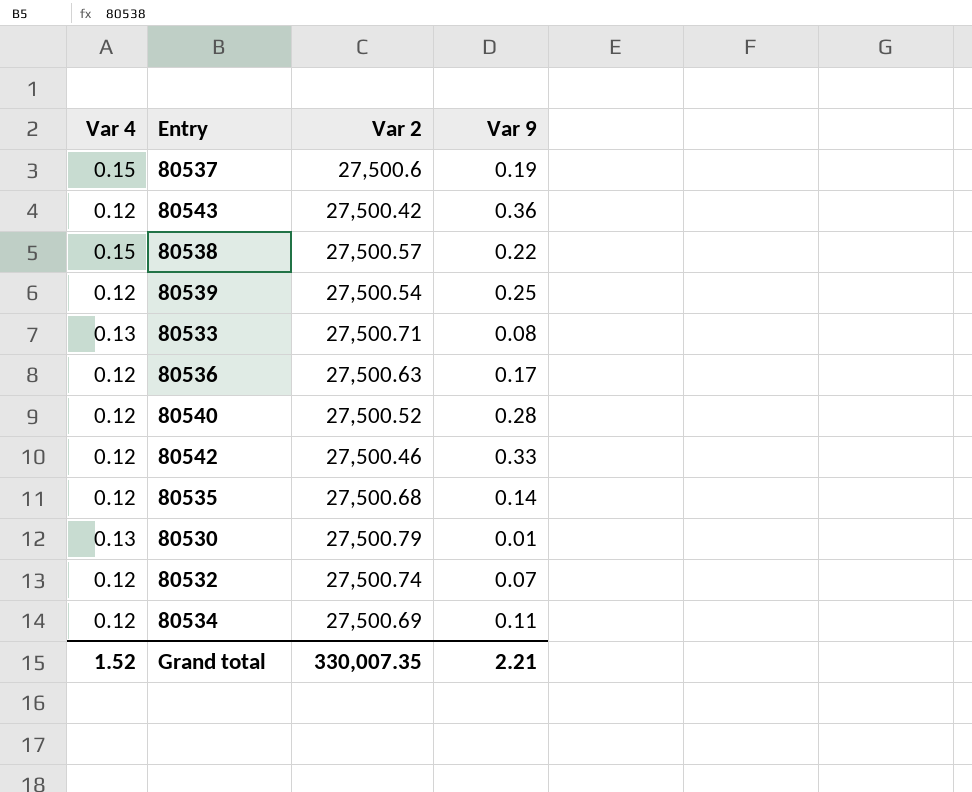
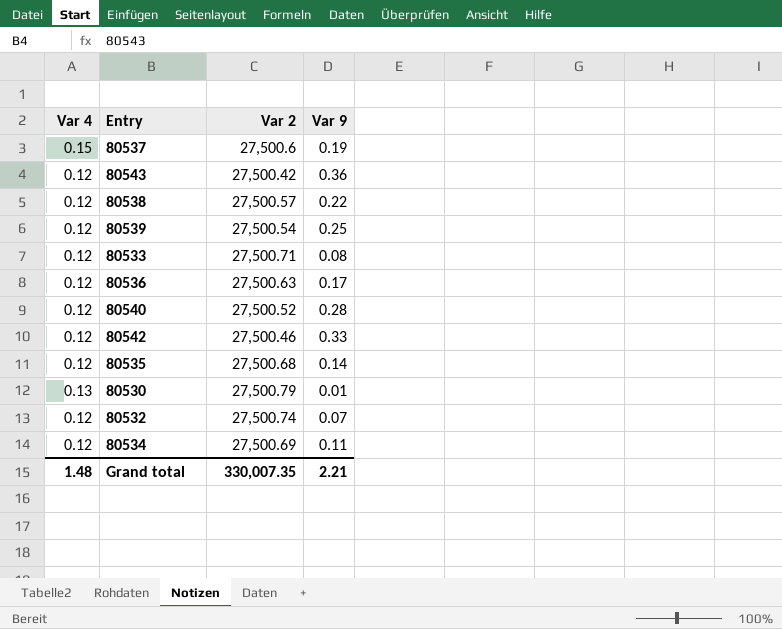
80538 | Var 4: 0.15 -> 0.12
80533 | Var 4: 0.13 -> 0.12
Grand total | Var 4: 1.52 -> 1.48

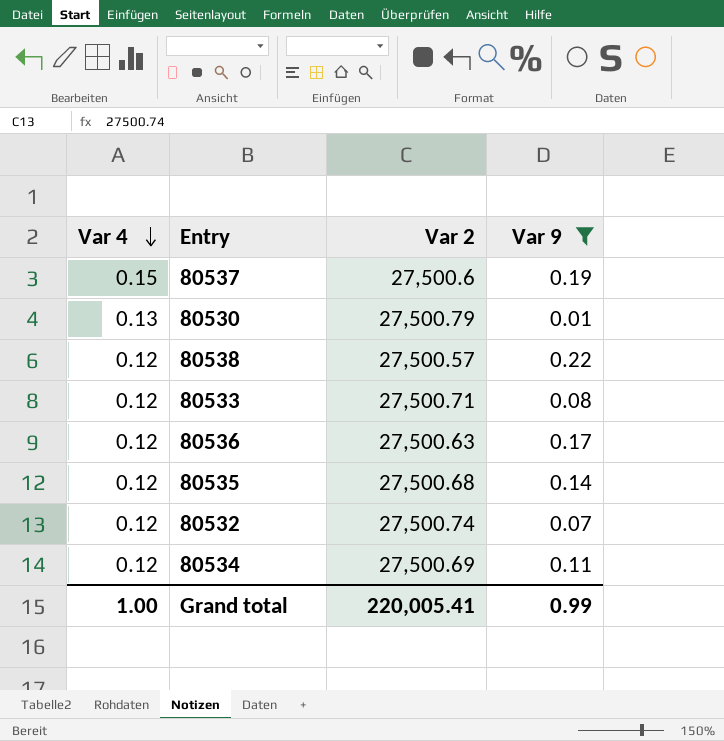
filter: none -> Var 9 <= 0.22
row order: none -> Var 4 descending
Grand total | Var 4: 1.48 -> 1.00
Grand total | Var 2: 330,007.35 -> 220,005.41
Grand total | Var 9: 2.21 -> 0.99

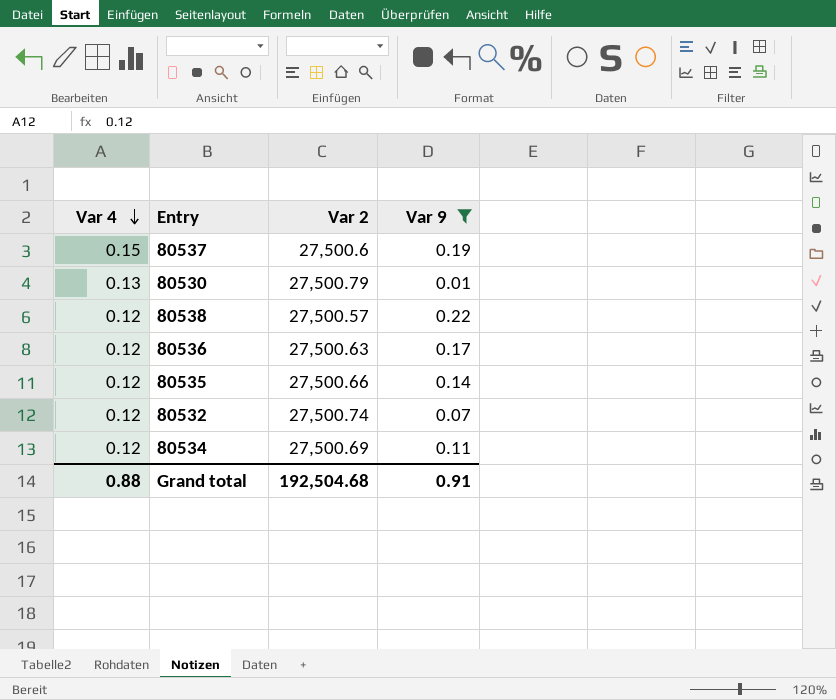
row 80533: 0.12 | 27,500.71 | 0.08 -> none
80535 | Var 2: 27,500.68 -> 27,500.66
Grand total | Var 4: 1.00 -> 0.88
Grand total | Var 2: 220,005.41 -> 192,504.68
Grand total | Var 9: 0.99 -> 0.91

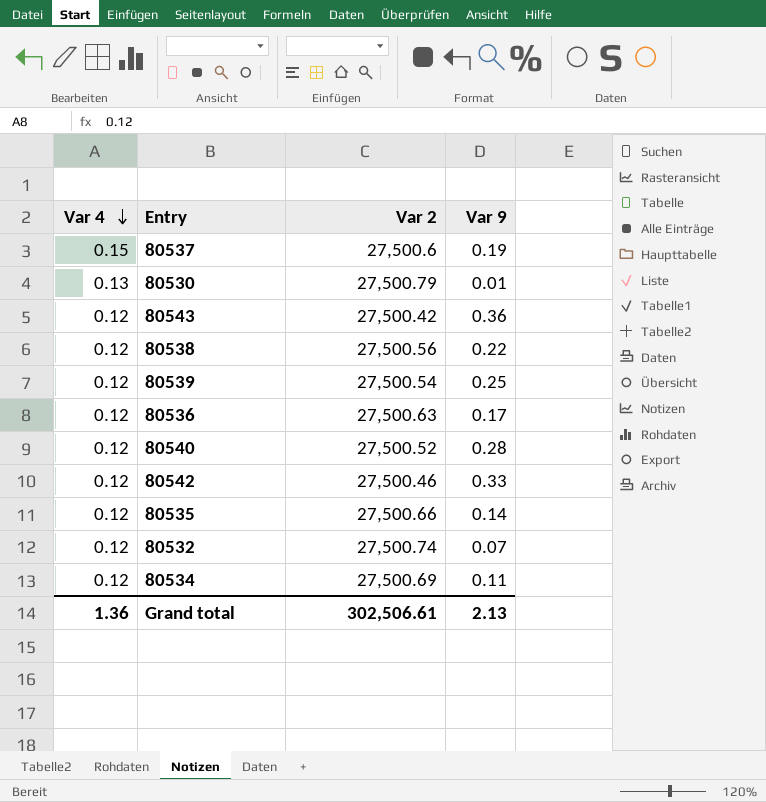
filter: Var 9 <= 0.22 -> none
80538 | Var 2: 27,500.57 -> 27,500.56
Grand total | Var 4: 0.88 -> 1.36
Grand total | Var 2: 192,504.68 -> 302,506.61
Grand total | Var 9: 0.91 -> 2.13

